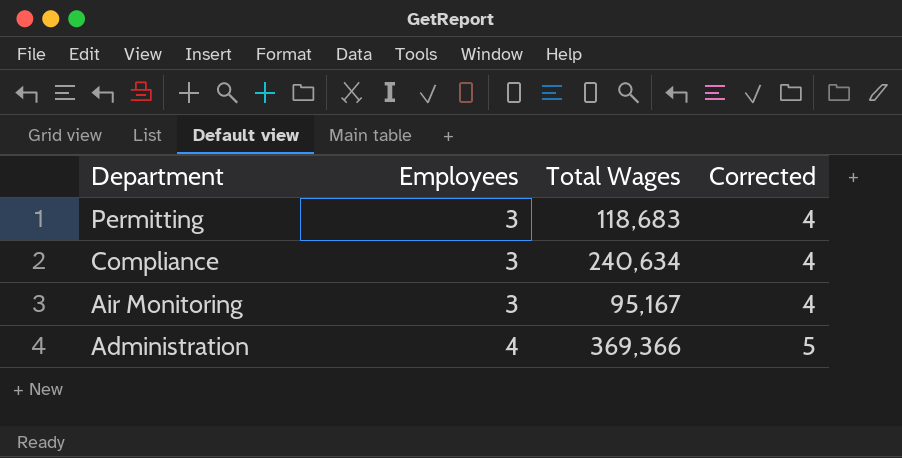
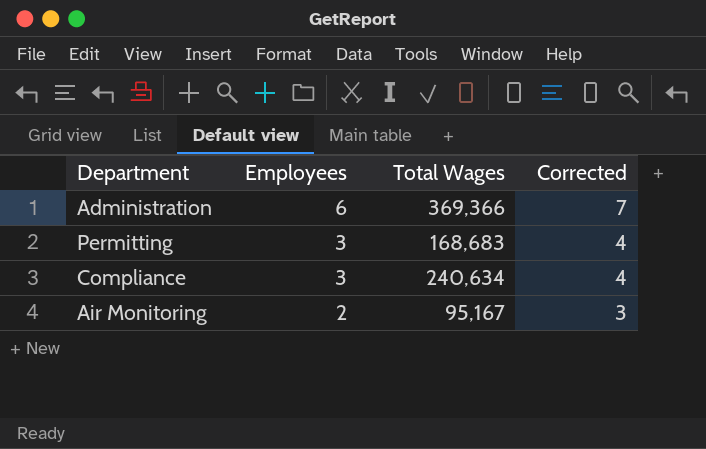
row order: Department descending -> Employees descending
Administration | Employees: 4 -> 6
Administration | Corrected: 5 -> 7
Permitting | Total Wages: 118,683 -> 168,683
Air Monitoring | Employees: 3 -> 2
Air Monitoring | Corrected: 4 -> 3

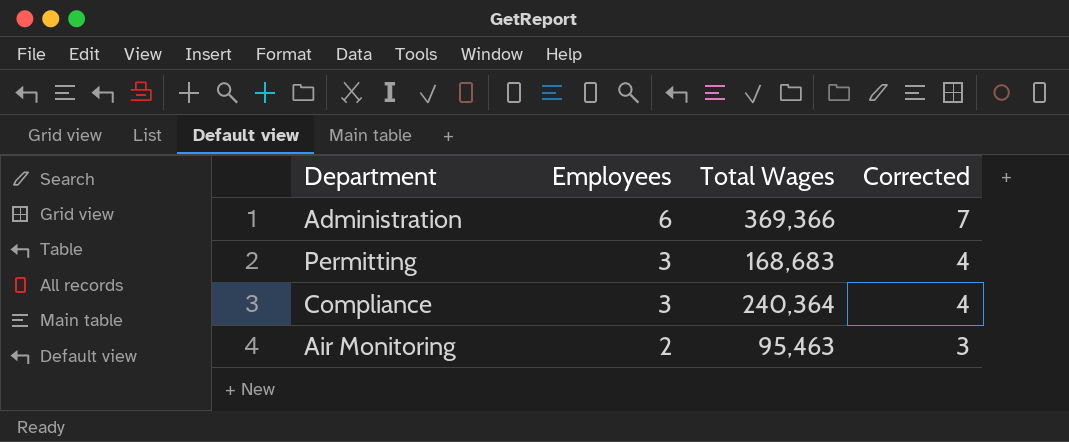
Compliance | Total Wages: 240,634 -> 240,364
Air Monitoring | Total Wages: 95,167 -> 95,463

